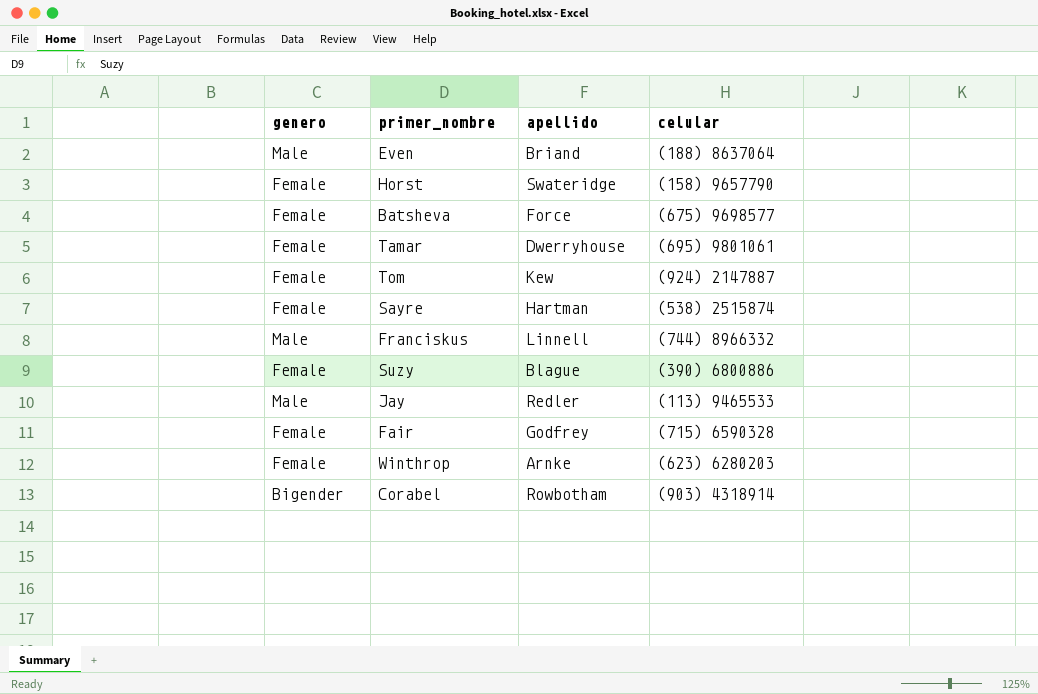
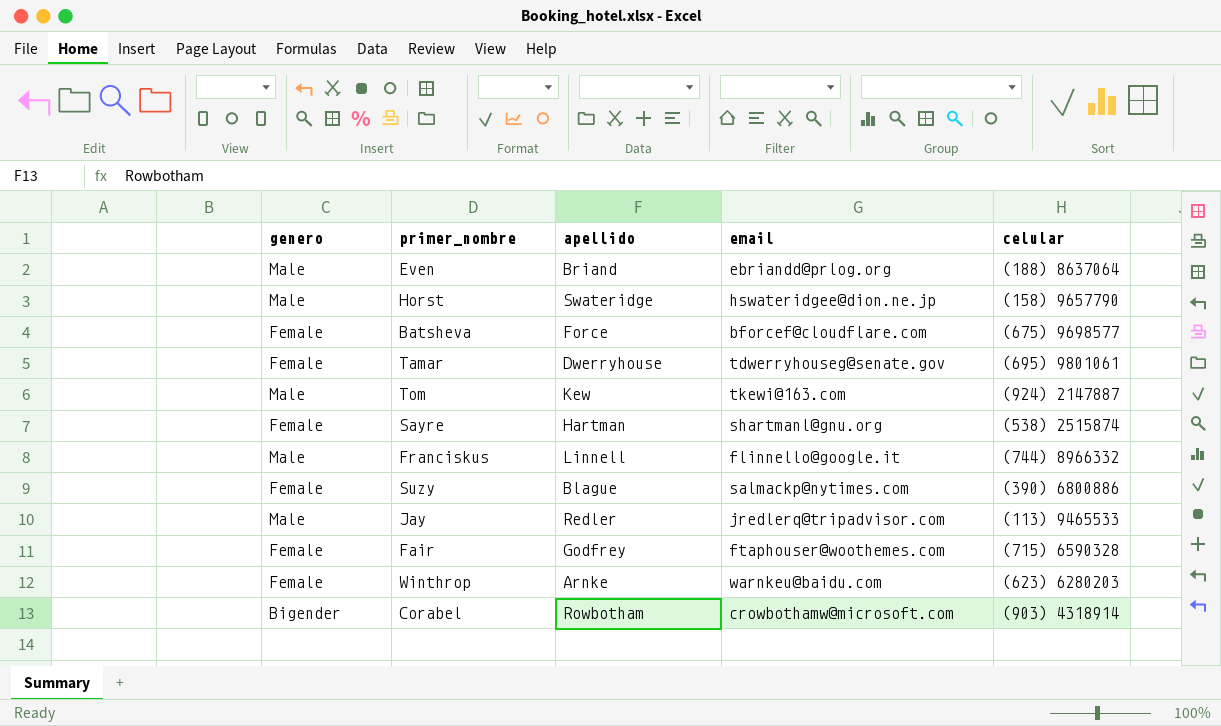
column email | position: none -> 4
Horst | genero: Female -> Male
Tom | genero: Female -> Male

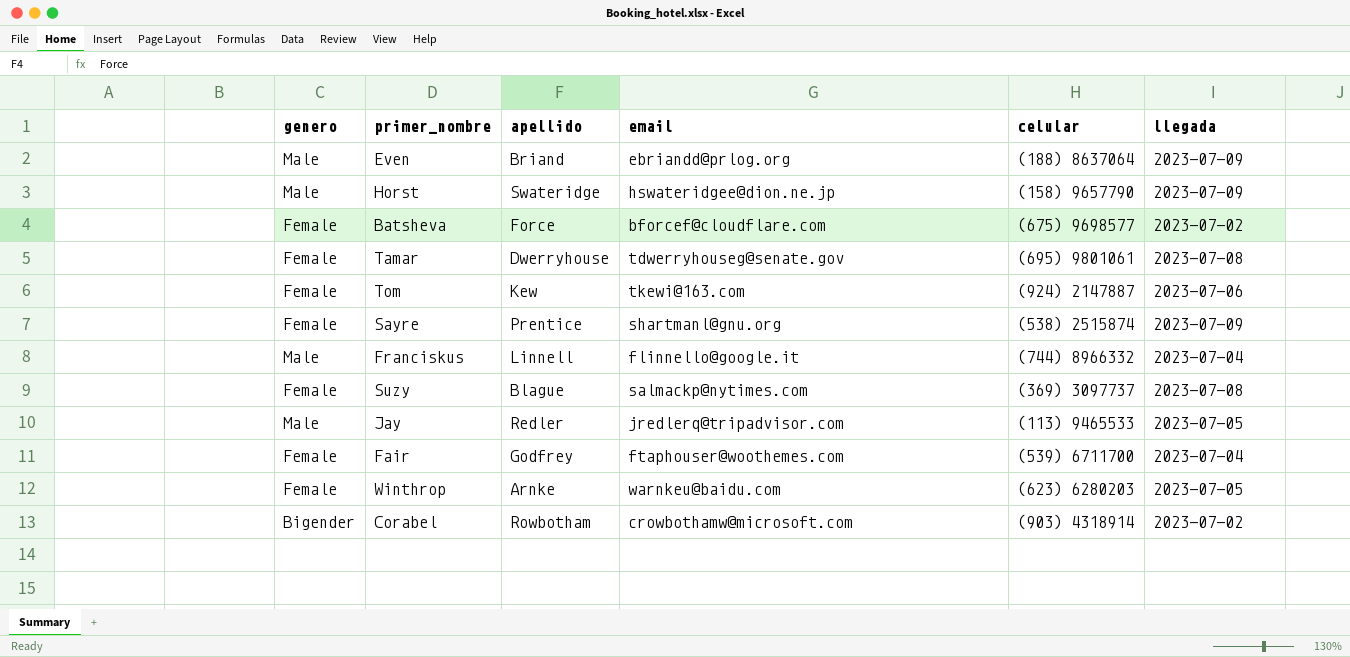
column llegada | position: none -> 6
Tom | genero: Male -> Female
Sayre | apellido: Hartman -> Prentice
Suzy | celular: (390) 6800886 -> (369) 3097737
Fair | celular: (715) 6590328 -> (539) 6711700

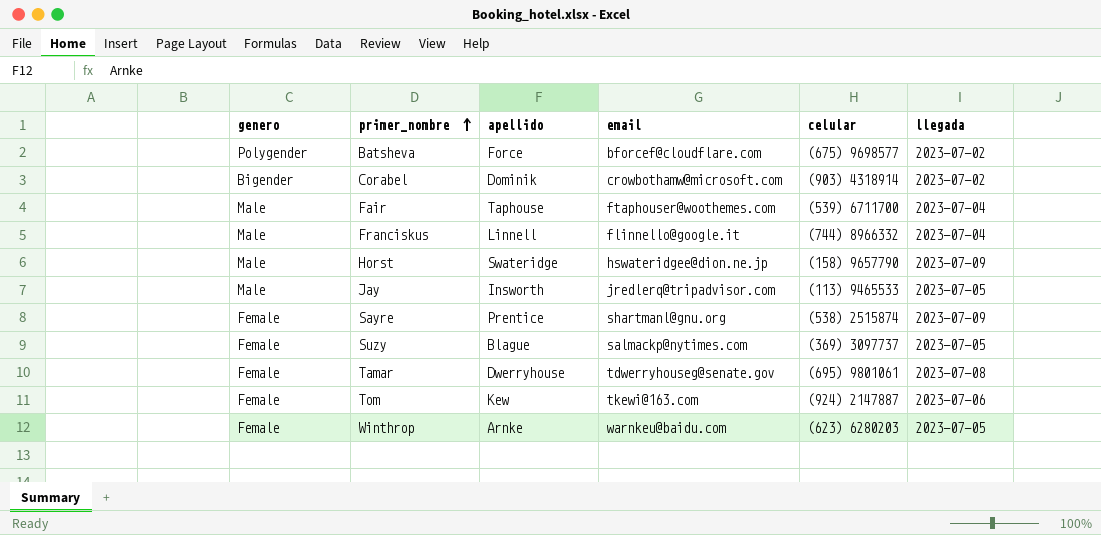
row order: none -> primer_nombre ascending
row Even: Male | Briand | ebriandd@prlog.org | (188) 8637064 | 2023-07-09 -> none
Batsheva | genero: Female -> Polygender
Corabel | apellido: Rowbotham -> Dominik
Fair | genero: Female -> Male
Fair | apellido: Godfrey -> Taphouse
Jay | apellido: Redler -> Insworth
Suzy | llegada: 2023-07-08 -> 2023-07-05

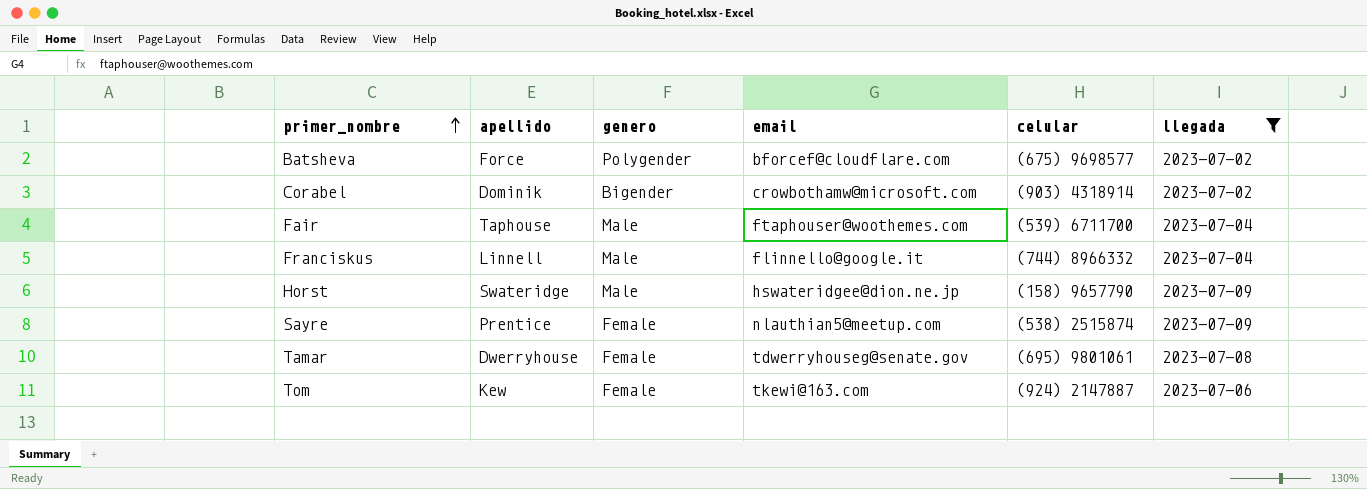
filter: none -> llegada != 2023-07-05
column genero | position: 1 -> 3
Sayre | email: shartmanl@gnu.org -> nlauthian5@meetup.com

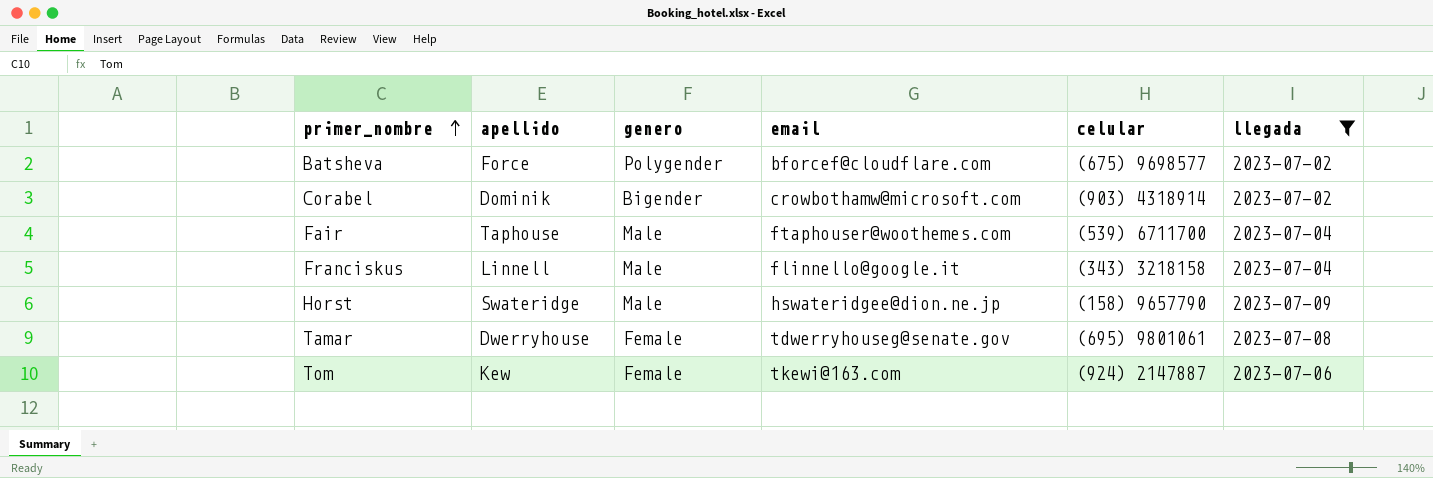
row Sayre: Prentice | Female | nlauthian5@meetup.com | (538) 2515874 | 2023-07-09 -> none
Franciskus | celular: (744) 8966332 -> (343) 3218158

